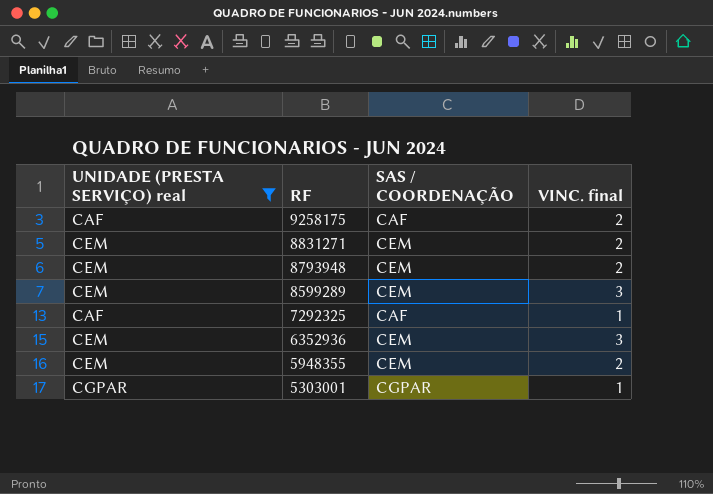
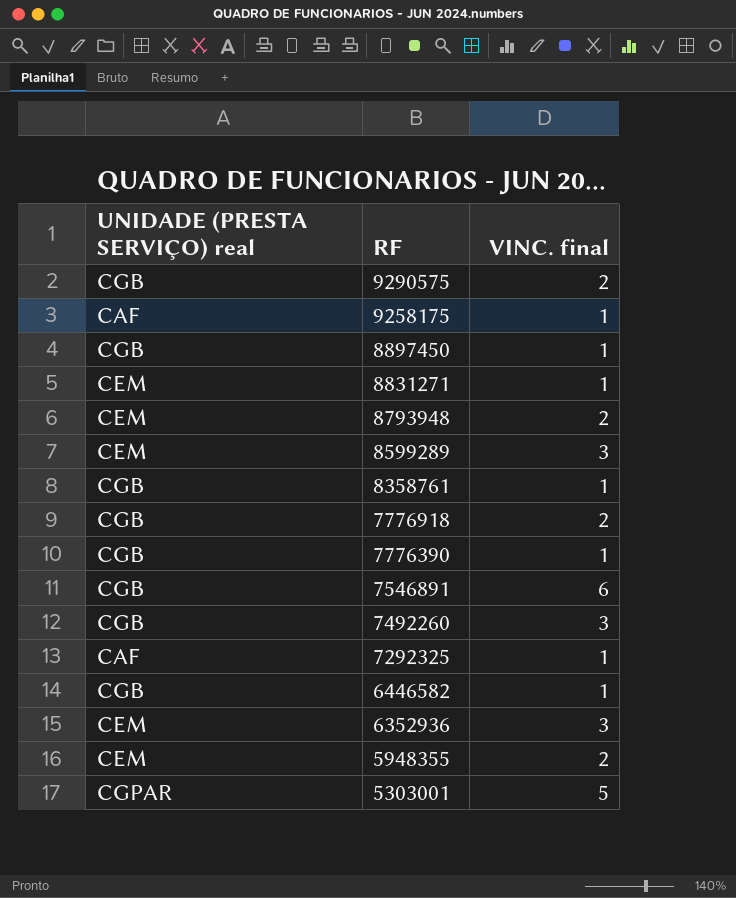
filter: UNIDADE (PRESTA SERVIÇO) real != CGB -> none
column SAS / COORDENAÇÃO | position: 3 -> none
9258175 | VINC. final: 2 -> 1
8831271 | VINC. final: 2 -> 1
5303001 | VINC. final: 1 -> 5

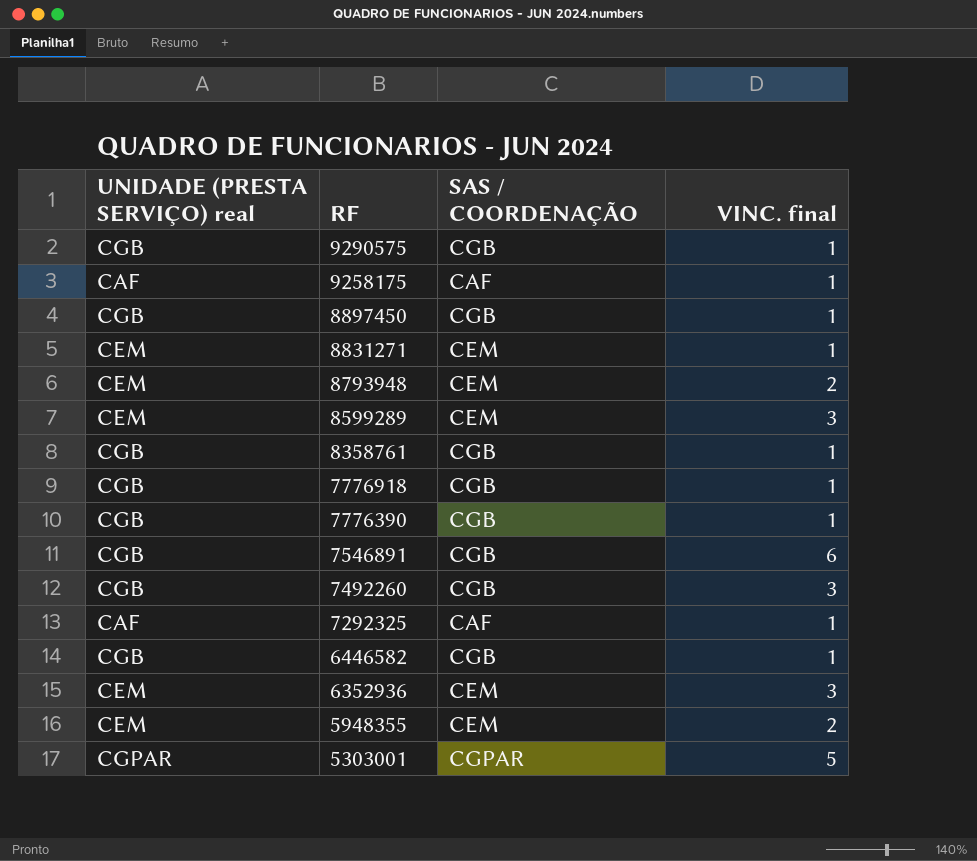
column SAS / COORDENAÇÃO | position: none -> 3
9290575 | VINC. final: 2 -> 1
7776918 | VINC. final: 2 -> 1

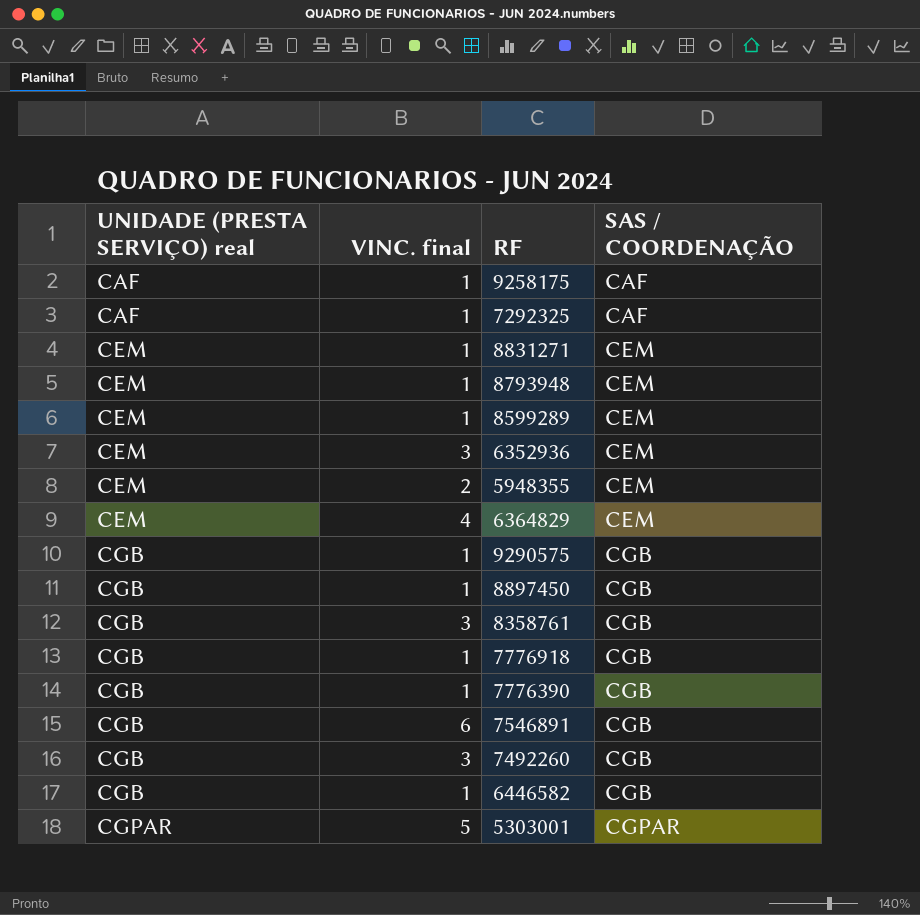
row order: RF descending -> UNIDADE (PRESTA SERVIÇO) real ascending
column VINC. final | position: 4 -> 2
8793948 | VINC. final: 2 -> 1
8599289 | VINC. final: 3 -> 1
row 6364829: none -> CEM | 4 | CEM
8358761 | VINC. final: 1 -> 3

